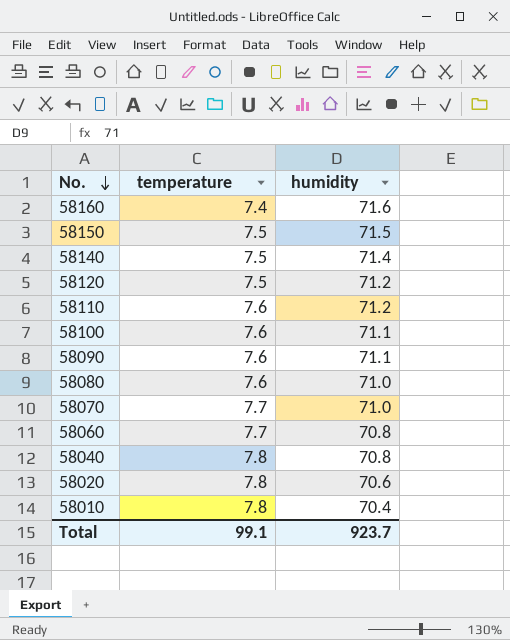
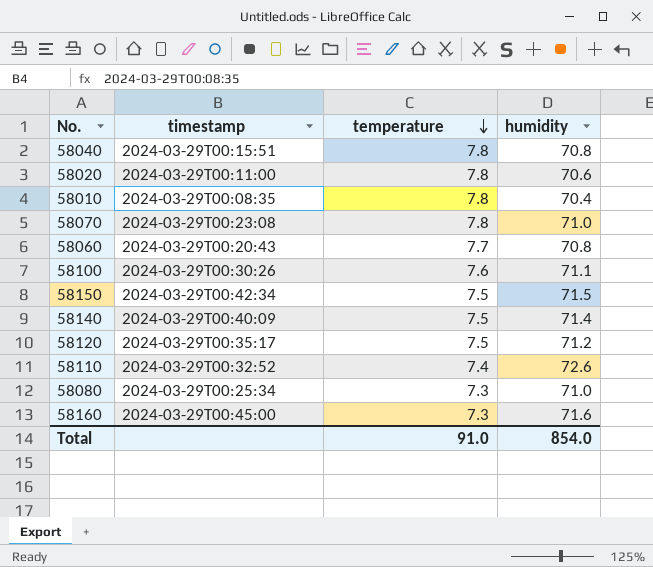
row order: No. descending -> temperature descending
column timestamp | position: none -> 2
row 58090: 7.6 | 71.1 -> none
58070 | temperature: 7.7 -> 7.8
58110 | temperature: 7.6 -> 7.4
58110 | humidity: 71.2 -> 72.6
58080 | temperature: 7.6 -> 7.3
58160 | temperature: 7.4 -> 7.3
Total | temperature: 99.1 -> 91.0
Total | humidity: 923.7 -> 854.0

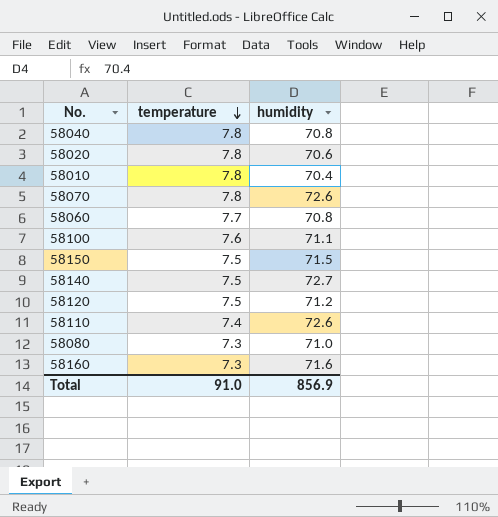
column timestamp | position: 2 -> none
58070 | humidity: 71.0 -> 72.6
58140 | humidity: 71.4 -> 72.7
Total | humidity: 854.0 -> 856.9

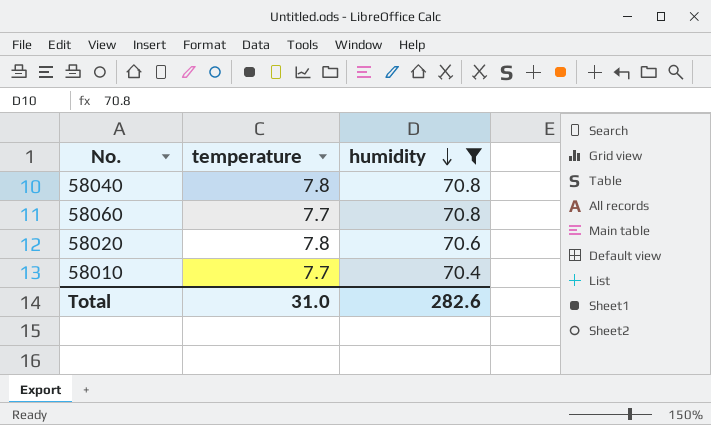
filter: none -> humidity <= 70.8
row order: temperature descending -> humidity descending
58010 | temperature: 7.8 -> 7.7
Total | temperature: 91.0 -> 31.0
Total | humidity: 856.9 -> 282.6

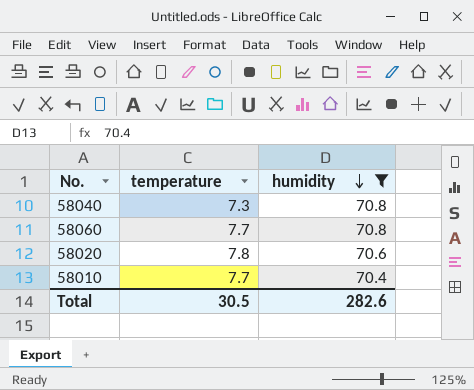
58040 | temperature: 7.8 -> 7.3
Total | temperature: 31.0 -> 30.5

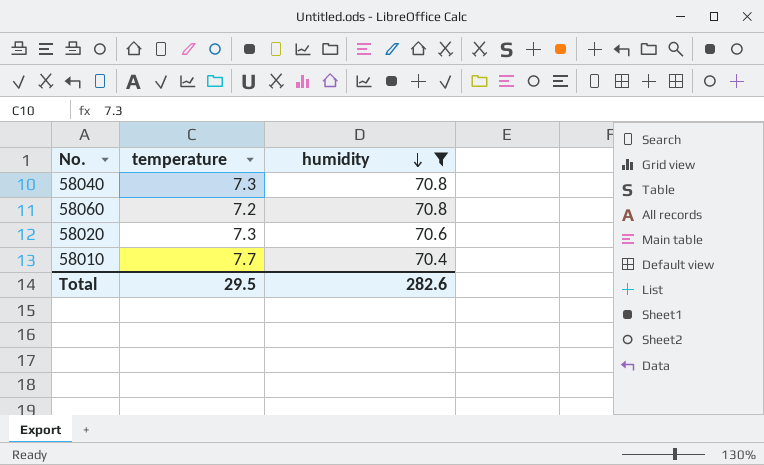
58060 | temperature: 7.7 -> 7.2
58020 | temperature: 7.8 -> 7.3
Total | temperature: 30.5 -> 29.5

